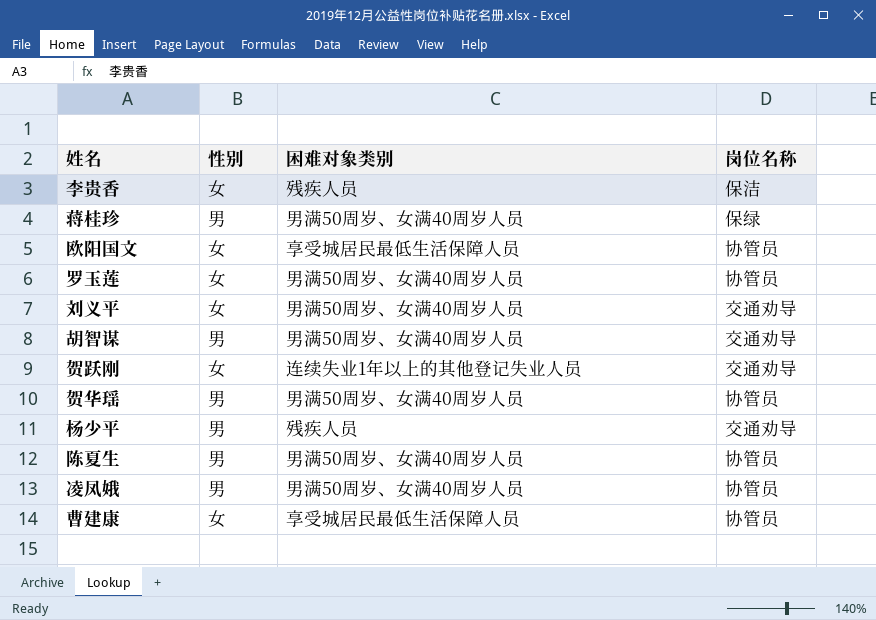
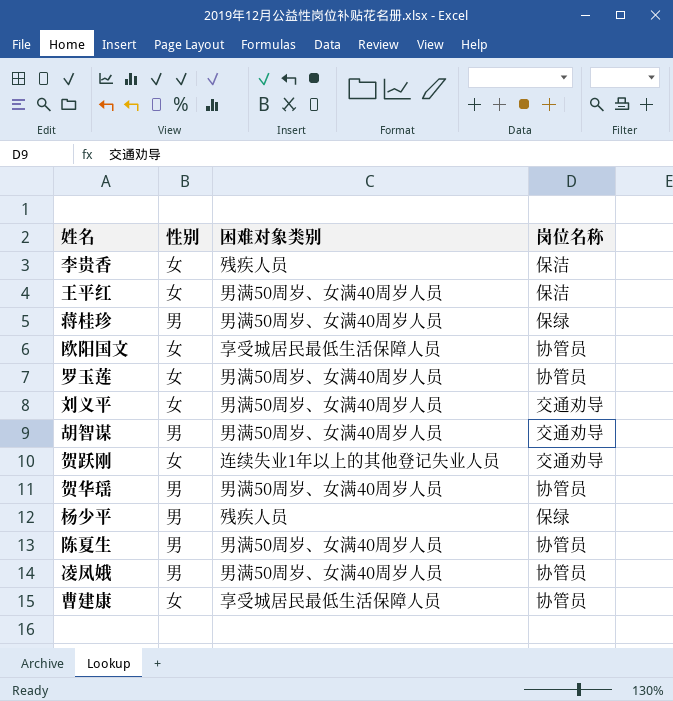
row 王平红: none -> 女 | 男满50周岁、女满40周岁人员 | 保洁
杨少平 | 岗位名称: 交通劝导 -> 保绿

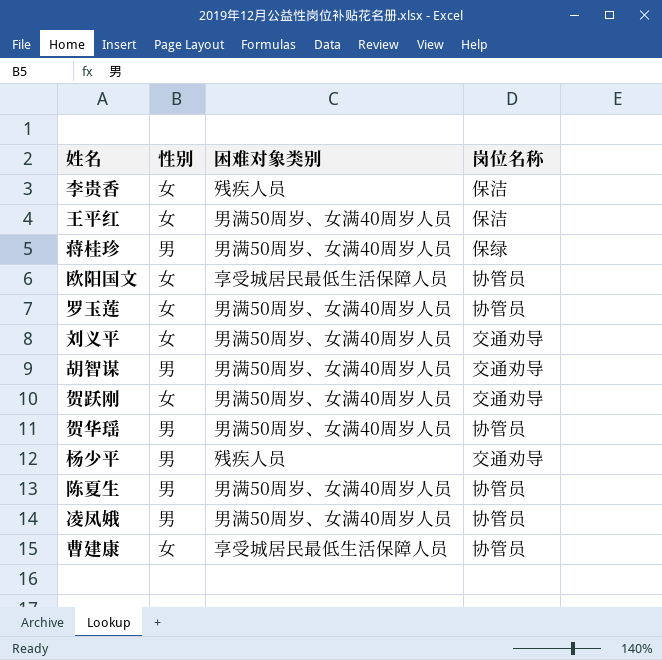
贺跃刚 | 困难对象类别: 连续失业1年以上的其他登记失业人员 -> 男满50周岁、女满40周岁人员
杨少平 | 岗位名称: 保绿 -> 交通劝导

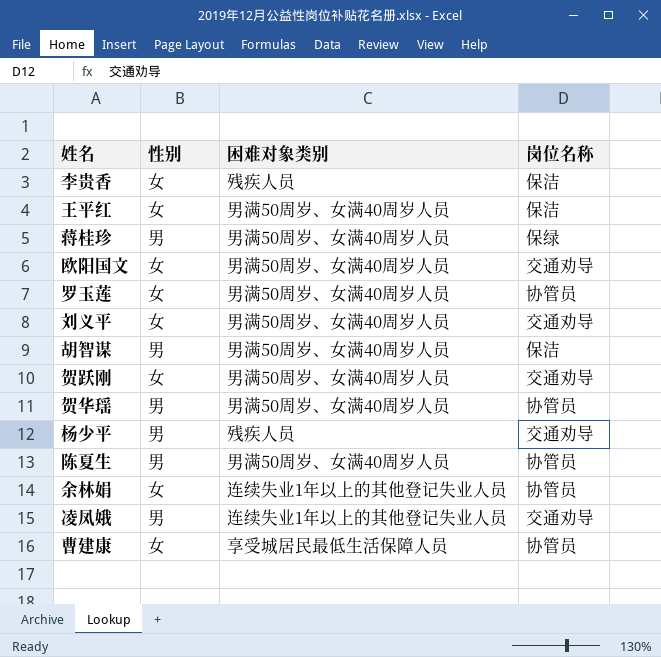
欧阳国文 | 困难对象类别: 享受城居民最低生活保障人员 -> 男满50周岁、女满40周岁人员
欧阳国文 | 岗位名称: 协管员 -> 交通劝导
胡智谋 | 岗位名称: 交通劝导 -> 保洁
row 余林娟: none -> 女 | 连续失业1年以上的其他登记失业人员 | 协管员
凌凤娥 | 困难对象类别: 男满50周岁、女满40周岁人员 -> 连续失业1年以上的其他登记失业人员
凌凤娥 | 岗位名称: 协管员 -> 交通劝导

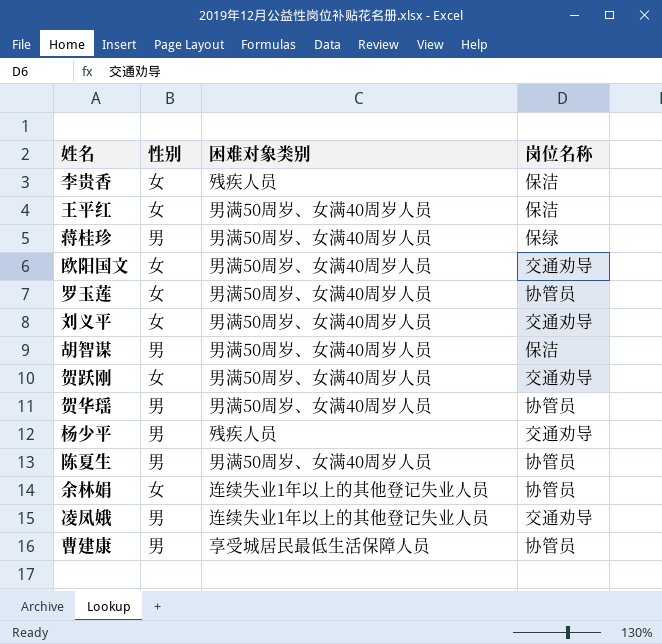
曹建康 | 性别: 女 -> 男

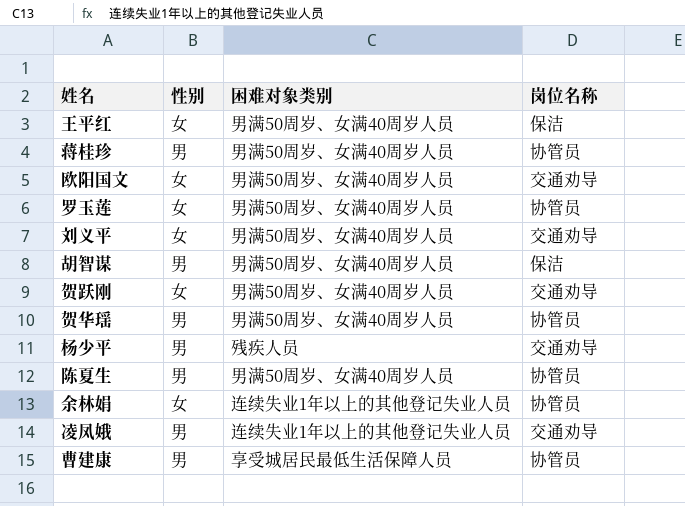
row 李贵香: 女 | 残疾人员 | 保洁 -> none
蒋桂珍 | 岗位名称: 保绿 -> 协管员

